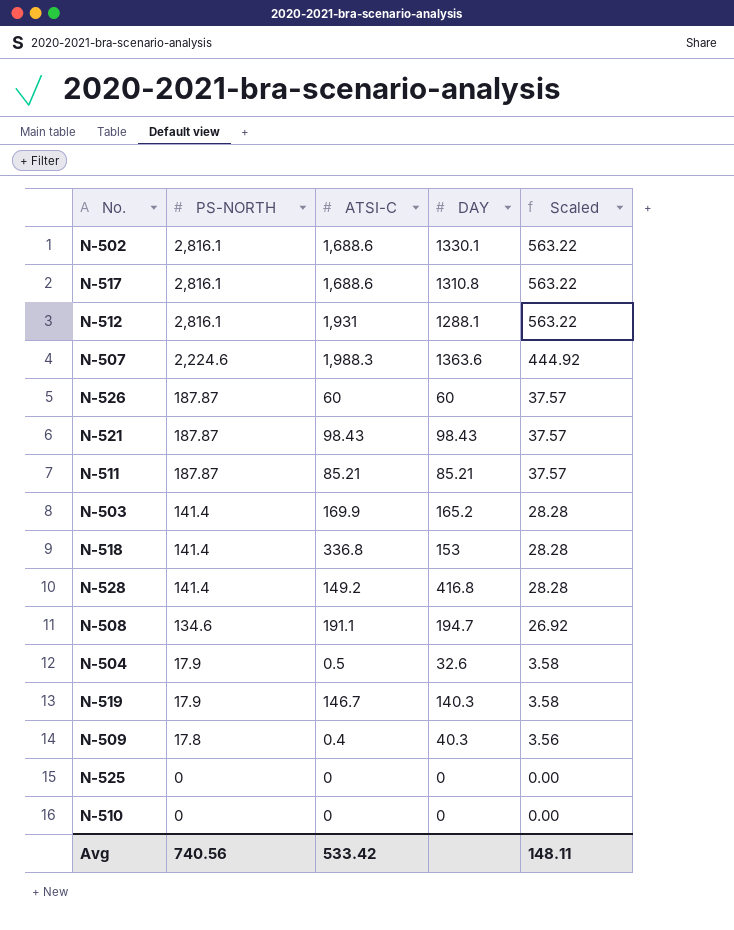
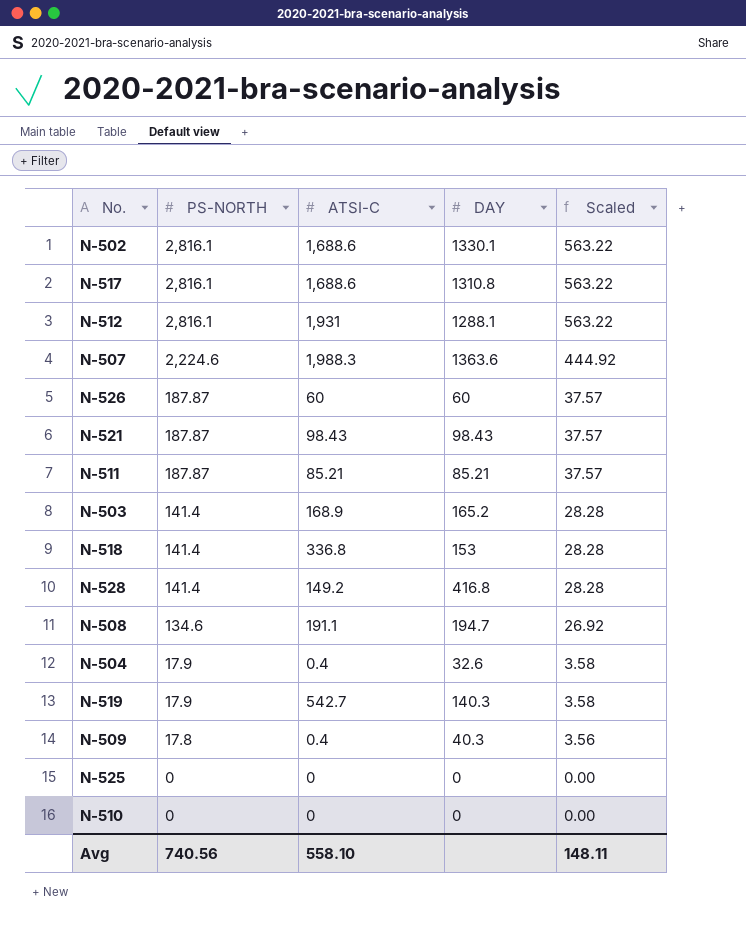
N-503 | ATSI-C: 169.9 -> 168.9
N-504 | ATSI-C: 0.5 -> 0.4
N-519 | ATSI-C: 146.7 -> 542.7
Avg | ATSI-C: 533.42 -> 558.10

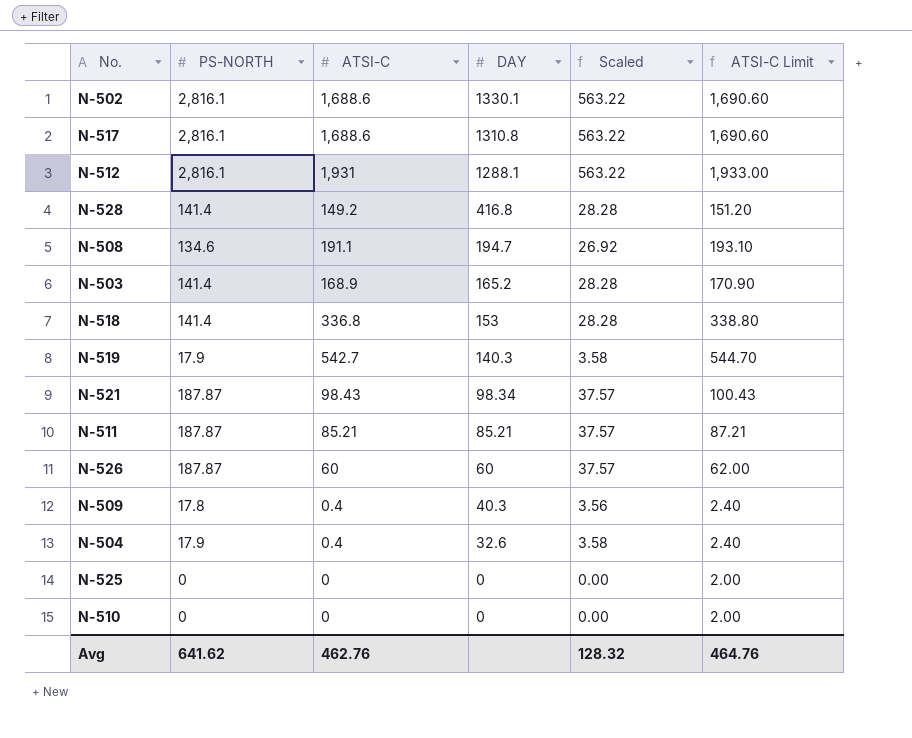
row order: PS-NORTH descending -> DAY descending
column ATSI-C Limit | formula: none -> [ATSI-C] + 2
row N-507: 2,224.6 | 1,988.3 | 1363.6 | 444.92 -> none
N-521 | DAY: 98.43 -> 98.34
Avg | PS-NORTH: 740.56 -> 641.62
Avg | ATSI-C: 558.10 -> 462.76
Avg | Scaled: 148.11 -> 128.32

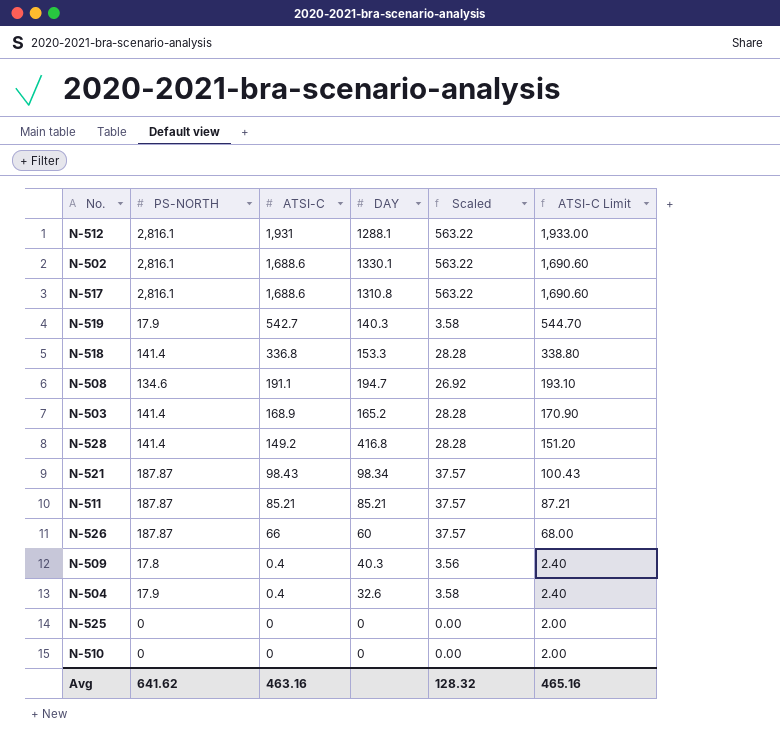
row order: DAY descending -> ATSI-C descending
N-518 | DAY: 153 -> 153.3
N-526 | ATSI-C: 60 -> 66
N-526 | ATSI-C Limit: 62.00 -> 68.00
Avg | ATSI-C: 462.76 -> 463.16
Avg | ATSI-C Limit: 464.76 -> 465.16

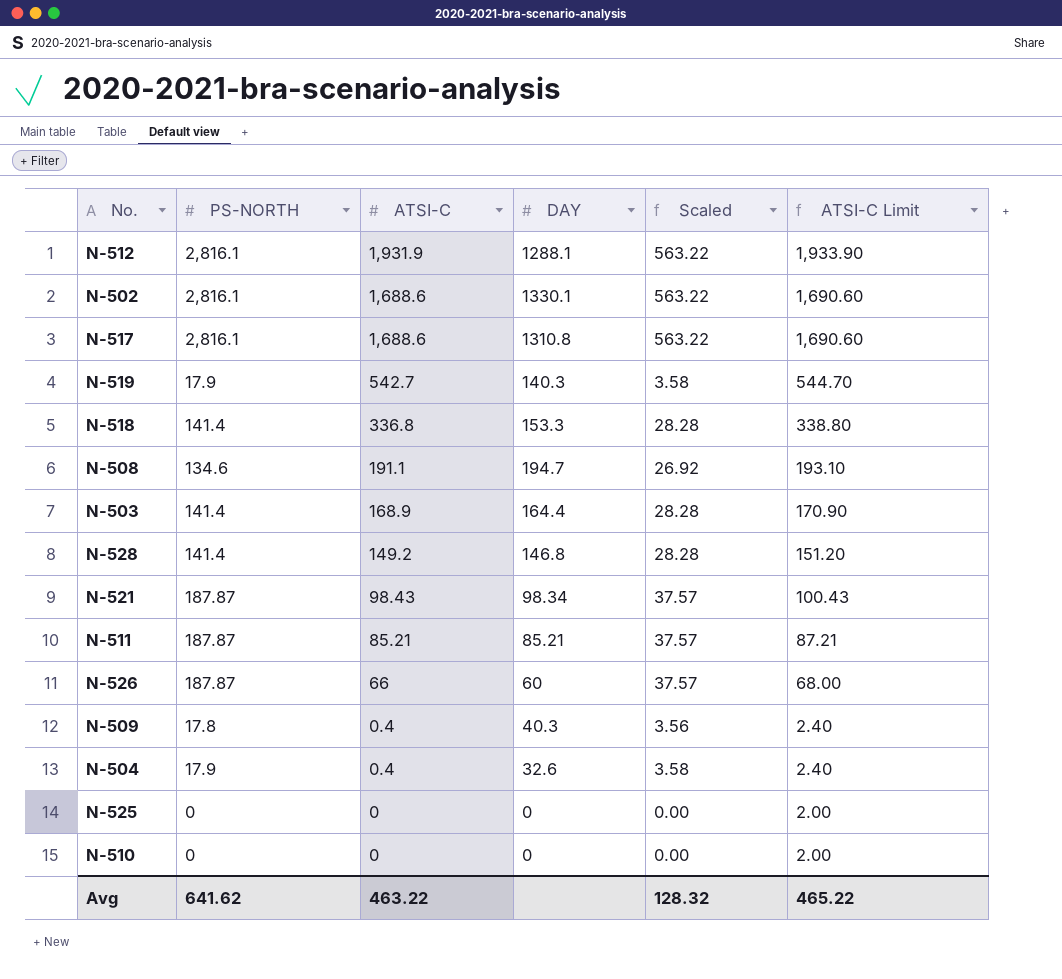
N-512 | ATSI-C: 1,931 -> 1,931.9
N-512 | ATSI-C Limit: 1,933.00 -> 1,933.90
N-503 | DAY: 165.2 -> 164.4
N-528 | DAY: 416.8 -> 146.8
Avg | ATSI-C: 463.16 -> 463.22
Avg | ATSI-C Limit: 465.16 -> 465.22

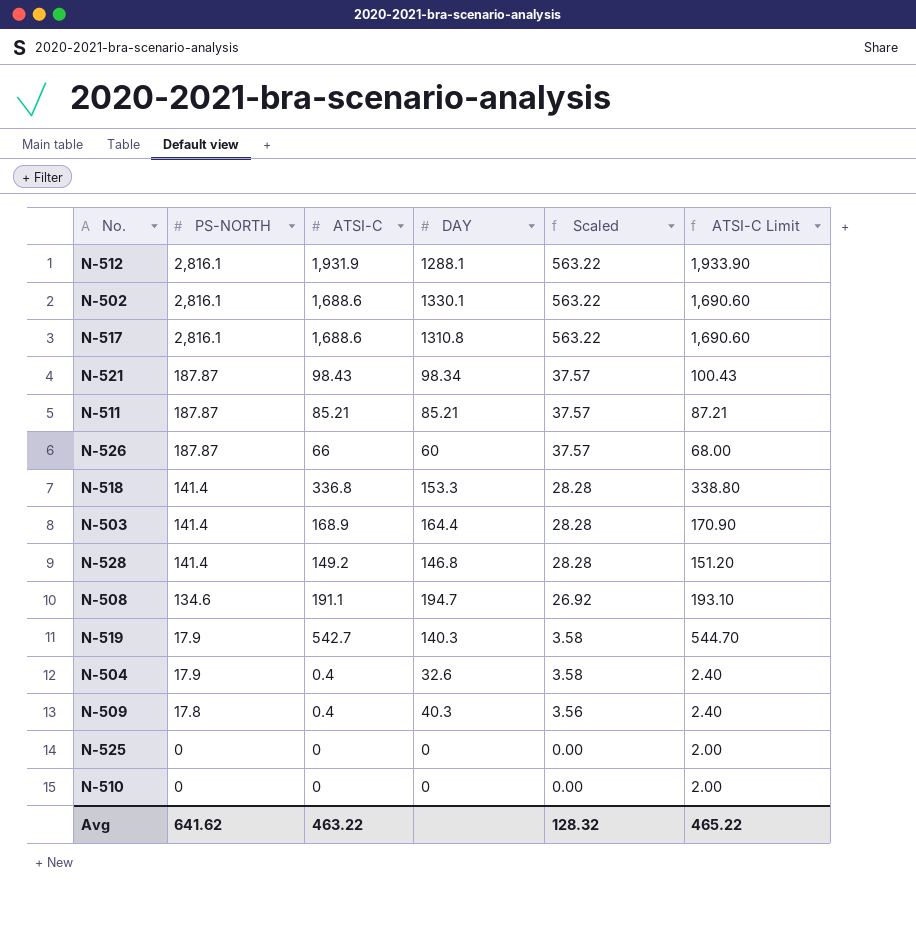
row order: ATSI-C descending -> PS-NORTH descending

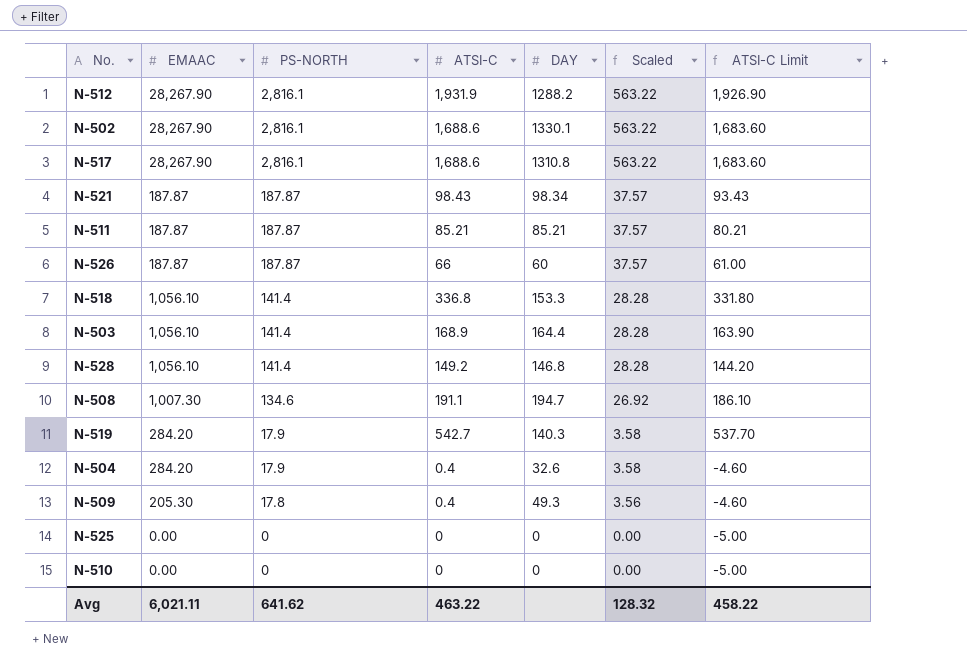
column EMAAC | position: none -> 2
column ATSI-C Limit | formula: [ATSI-C] + 2 -> [ATSI-C] - 5
N-512 | DAY: 1288.1 -> 1288.2
N-509 | DAY: 40.3 -> 49.3
Avg | ATSI-C Limit: 465.22 -> 458.22

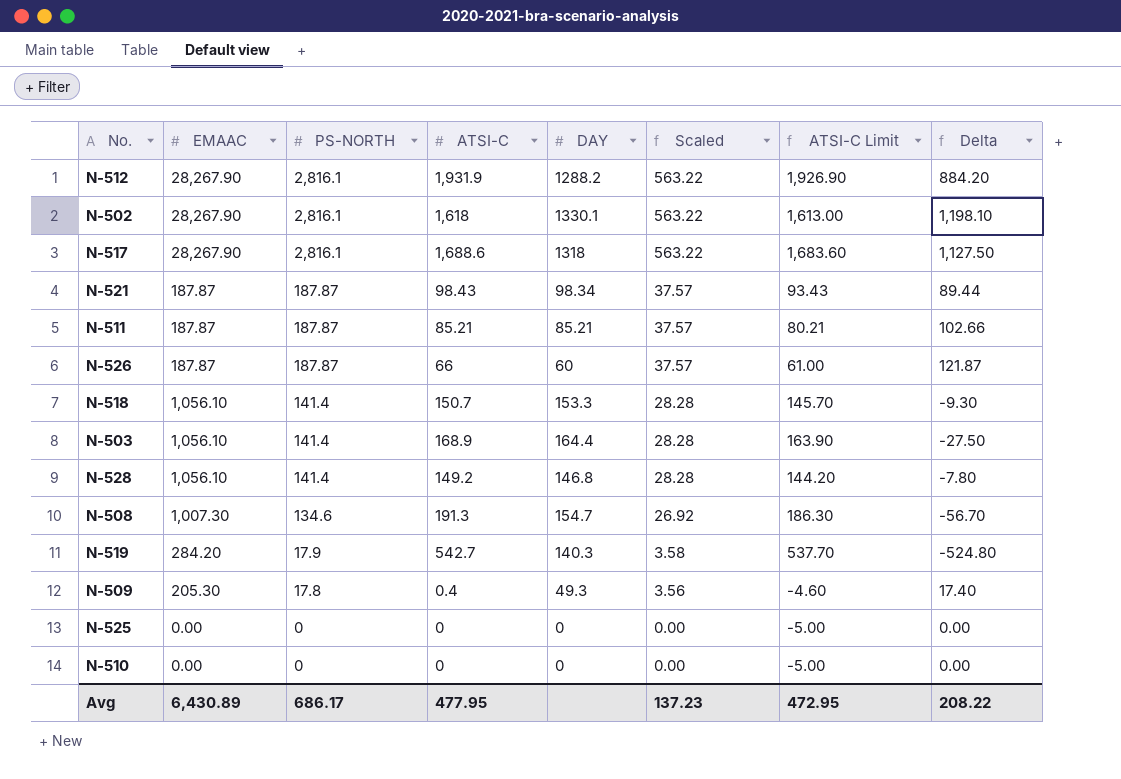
column Delta | formula: none -> [PS-NORTH] - [ATSI-C]
row N-504: 284.20 | 17.9 | 0.4 | 32.6 | 3.58 | -4.60 -> none
N-502 | ATSI-C: 1,688.6 -> 1,618
N-502 | ATSI-C Limit: 1,683.60 -> 1,613.00
N-517 | DAY: 1310.8 -> 1318
N-518 | ATSI-C: 336.8 -> 150.7
N-518 | ATSI-C Limit: 331.80 -> 145.70
N-508 | ATSI-C: 191.1 -> 191.3
N-508 | DAY: 194.7 -> 154.7
N-508 | ATSI-C Limit: 186.10 -> 186.30
Avg | EMAAC: 6,021.11 -> 6,430.89
Avg | PS-NORTH: 641.62 -> 686.17
Avg | ATSI-C: 463.22 -> 477.95
Avg | Scaled: 128.32 -> 137.23
Avg | ATSI-C Limit: 458.22 -> 472.95

